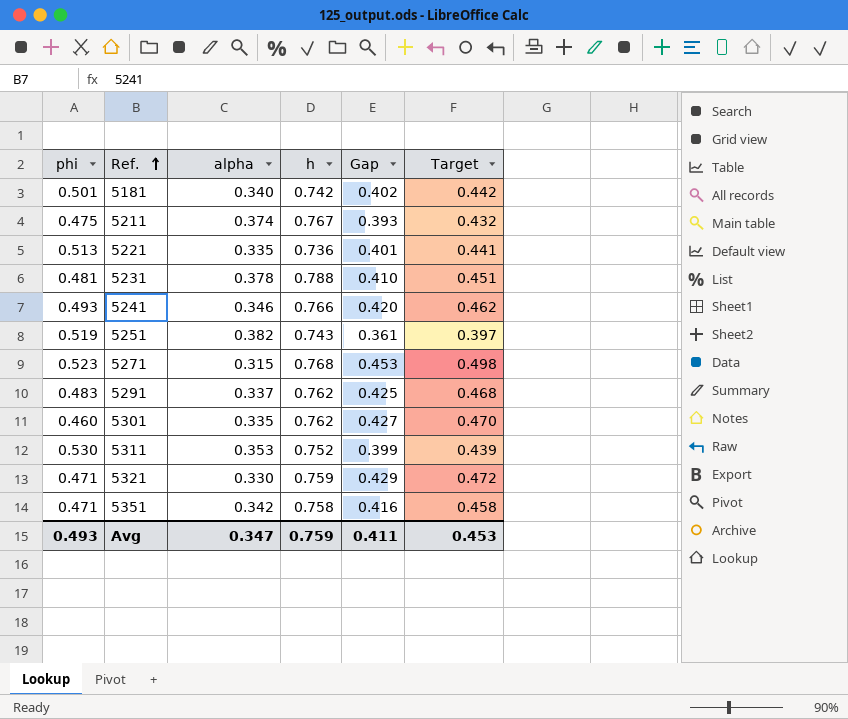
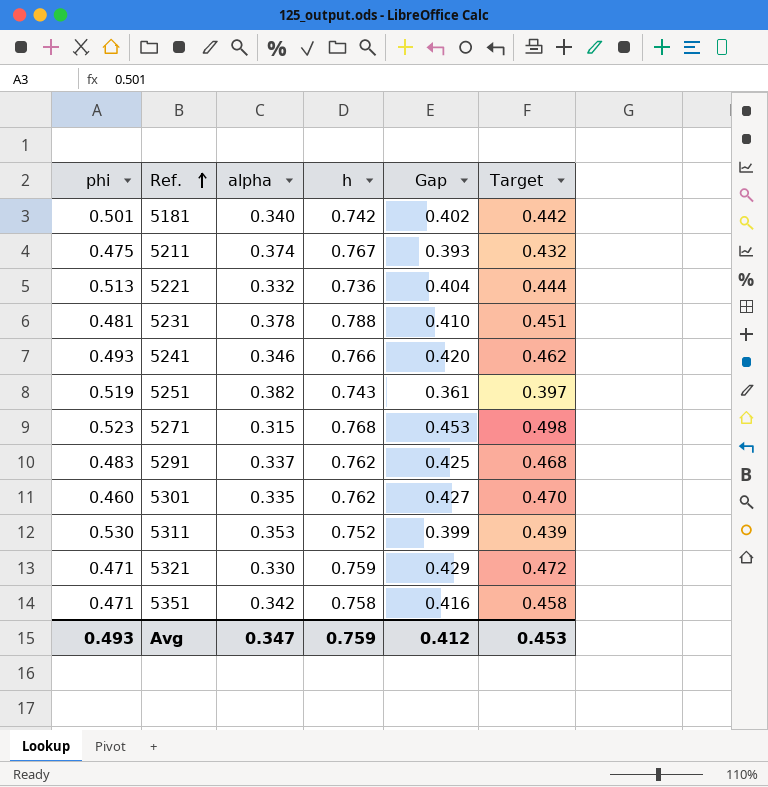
5221 | alpha: 0.335 -> 0.332
5221 | Gap: 0.401 -> 0.404
5221 | Target: 0.441 -> 0.444
Avg | Gap: 0.411 -> 0.412

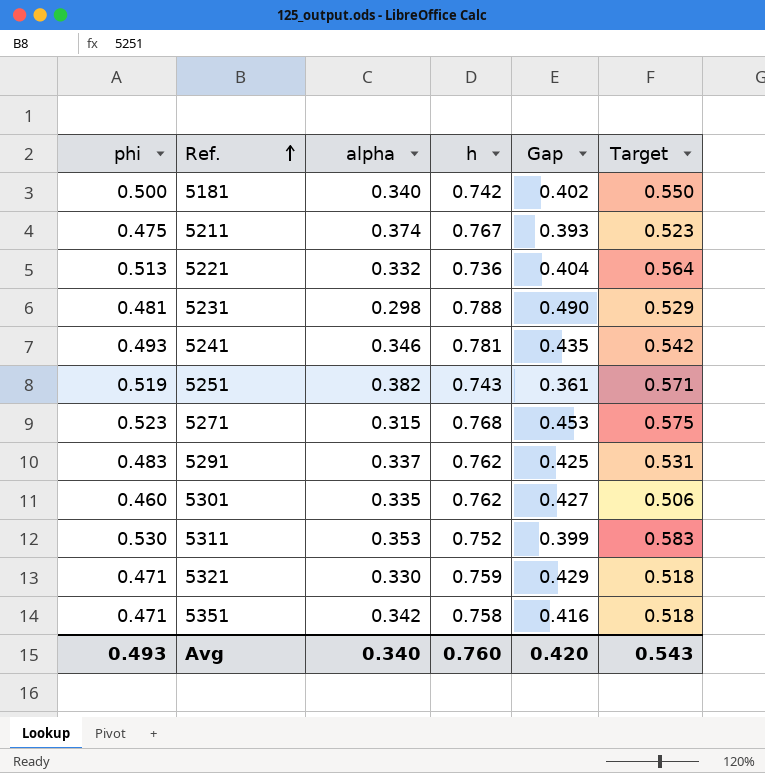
column Target | formula: [Gap] * 1.1 -> [phi] * 1.1
5181 | phi: 0.501 -> 0.500
5231 | alpha: 0.378 -> 0.298
5231 | Gap: 0.410 -> 0.490
5241 | h: 0.766 -> 0.781
5241 | Gap: 0.420 -> 0.435
Avg | alpha: 0.347 -> 0.340
Avg | h: 0.759 -> 0.760
Avg | Gap: 0.412 -> 0.420
Avg | Target: 0.453 -> 0.543

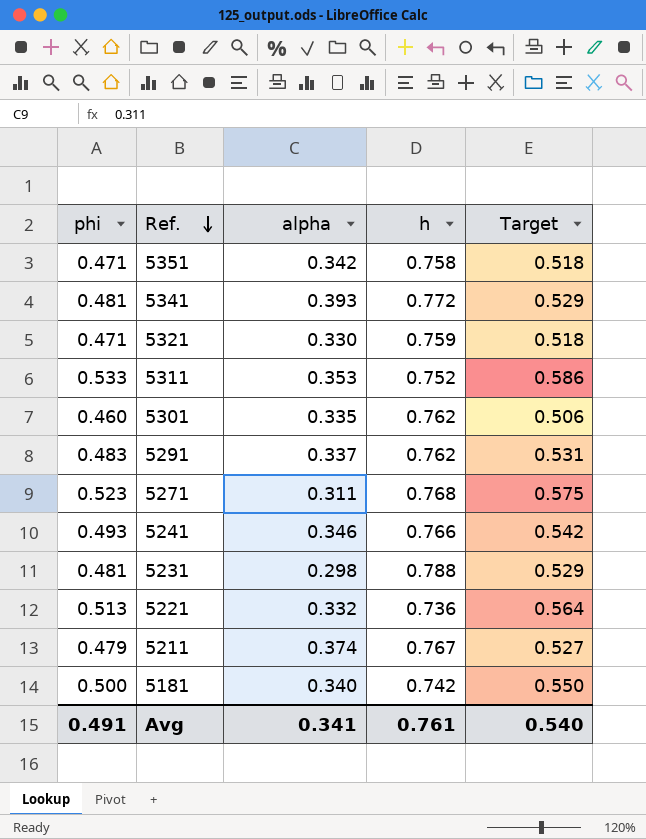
row order: Ref. ascending -> Ref. descending
column Gap | formula: [h] - [alpha] -> none
row 5251: 0.519 | 0.382 | 0.743 | 0.361 | 0.571 -> none
row 5341: none -> 0.481 | 0.393 | 0.772 | 0.529
5311 | phi: 0.530 -> 0.533
5311 | Target: 0.583 -> 0.586
5271 | alpha: 0.315 -> 0.311
5241 | h: 0.781 -> 0.766
5211 | phi: 0.475 -> 0.479
5211 | Target: 0.523 -> 0.527
Avg | phi: 0.493 -> 0.491
Avg | alpha: 0.340 -> 0.341
Avg | h: 0.760 -> 0.761
Avg | Target: 0.543 -> 0.540

